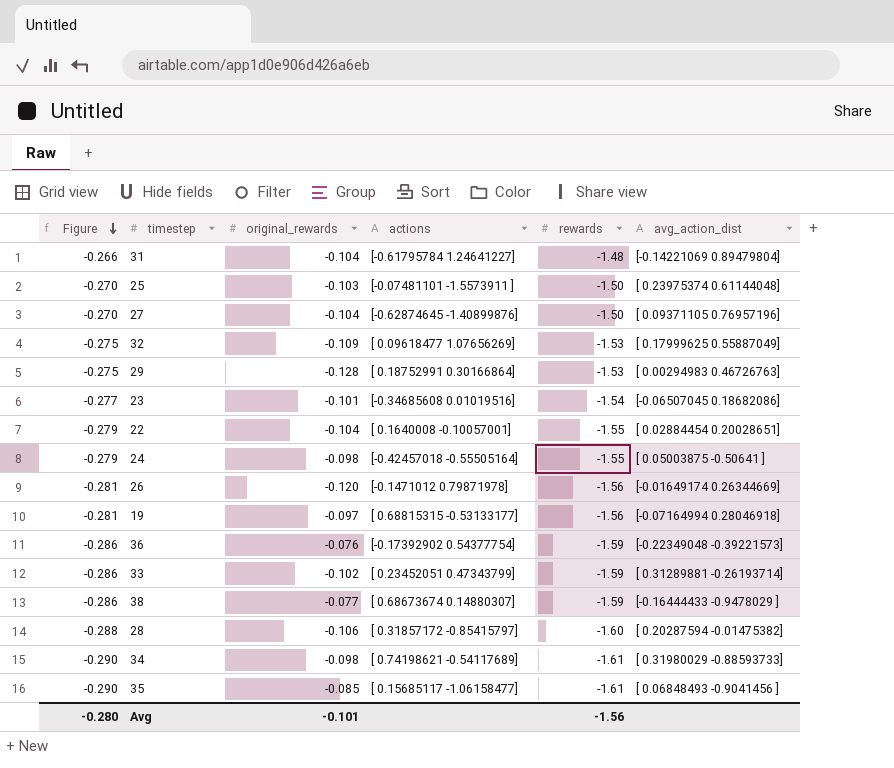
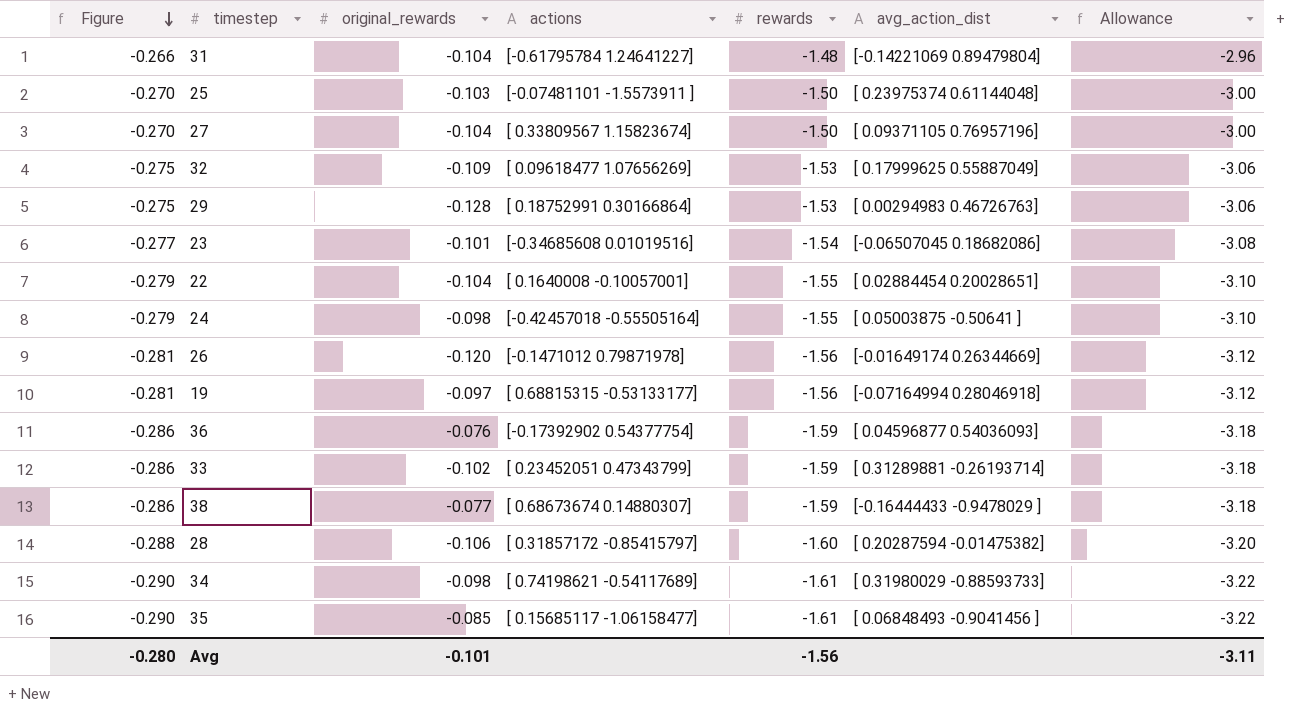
column Allowance | formula: none -> [rewards] * 2
27 | actions: [-0.62874645 -1.40899876] -> [ 0.33809567 1.15823674]
36 | avg_action_dist: [-0.22349048 -0.39221573] -> [ 0.04596877 0.54036093]

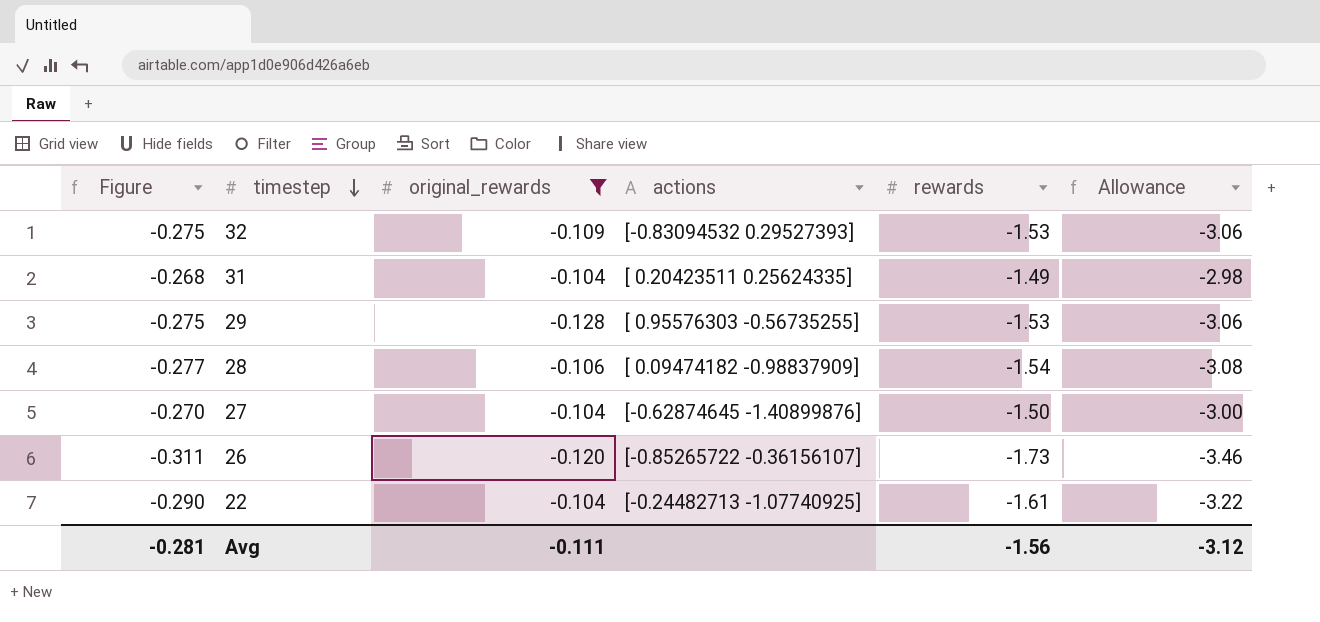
filter: none -> original_rewards <= -0.104
row order: Figure descending -> timestep descending
column avg_action_dist | position: 6 -> none
32 | actions: [ 0.09618477 1.07656269] -> [-0.83094532 0.29527393]
31 | Figure: -0.266 -> -0.268
31 | actions: [-0.61795784 1.24641227] -> [ 0.20423511 0.25624335]
31 | rewards: -1.48 -> -1.49
31 | Allowance: -2.96 -> -2.98
29 | actions: [ 0.18752991 0.30166864] -> [ 0.95576303 -0.56735255]
28 | Figure: -0.288 -> -0.277
28 | actions: [ 0.31857172 -0.85415797] -> [ 0.09474182 -0.98837909]
28 | rewards: -1.60 -> -1.54
28 | Allowance: -3.20 -> -3.08
27 | actions: [ 0.33809567 1.15823674] -> [-0.62874645 -1.40899876]
26 | Figure: -0.281 -> -0.311
26 | actions: [-0.1471012 0.79871978] -> [-0.85265722 -0.36156107]
26 | rewards: -1.56 -> -1.73
26 | Allowance: -3.12 -> -3.46
22 | Figure: -0.279 -> -0.290
22 | actions: [ 0.1640008 -0.10057001] -> [-0.24482713 -1.07740925]
22 | rewards: -1.55 -> -1.61
22 | Allowance: -3.10 -> -3.22
Avg | Figure: -0.280 -> -0.281
Avg | original_rewards: -0.101 -> -0.111
Avg | Allowance: -3.11 -> -3.12

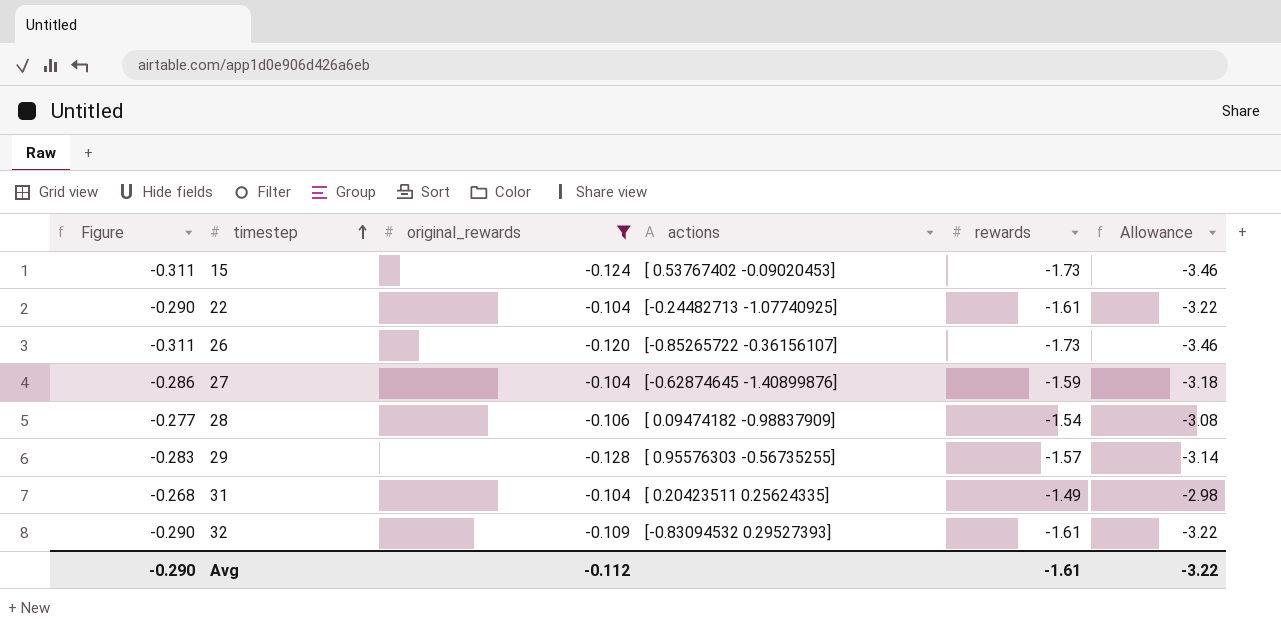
row order: timestep descending -> timestep ascending
row 15: none -> -0.311 | -0.124 | [ 0.53767402 -0.09020453] | -1.73 | -3.46
27 | Figure: -0.270 -> -0.286
27 | rewards: -1.50 -> -1.59
27 | Allowance: -3.00 -> -3.18
29 | Figure: -0.275 -> -0.283
29 | rewards: -1.53 -> -1.57
29 | Allowance: -3.06 -> -3.14
32 | Figure: -0.275 -> -0.290
32 | rewards: -1.53 -> -1.61
32 | Allowance: -3.06 -> -3.22
Avg | Figure: -0.281 -> -0.290
Avg | original_rewards: -0.111 -> -0.112
Avg | rewards: -1.56 -> -1.61
Avg | Allowance: -3.12 -> -3.22

